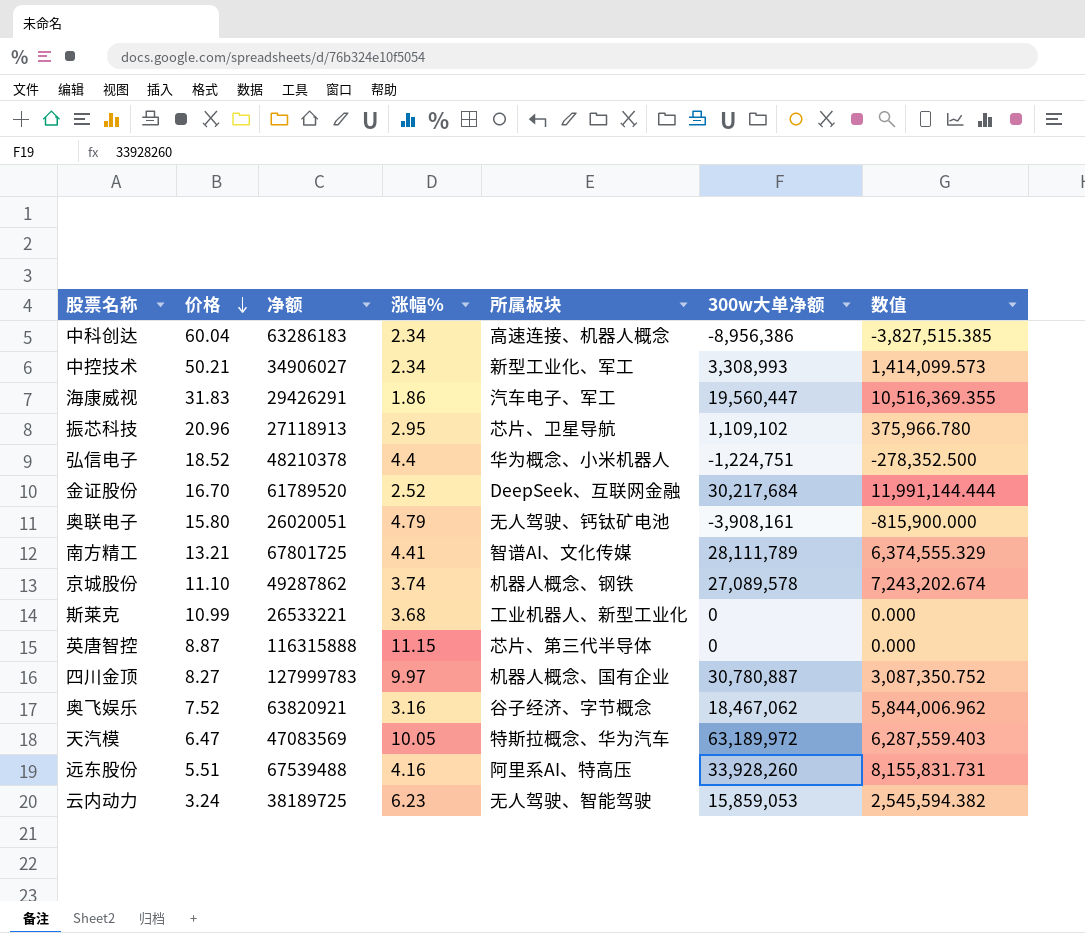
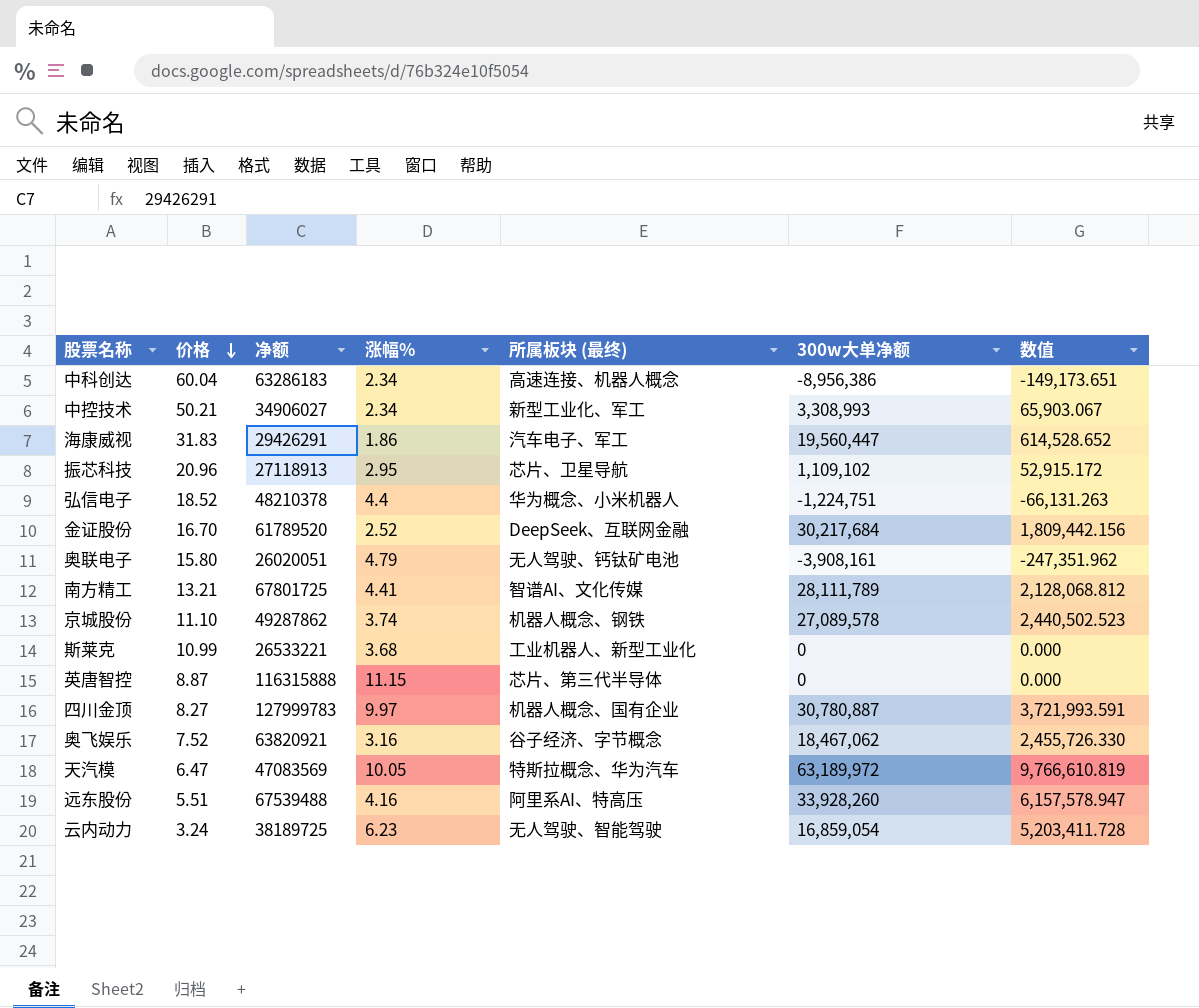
column name: 所属板块 -> 所属板块 (最终)
column 数值 | formula: [300w大单净额] / [涨幅%] -> [300w大单净额] / [价格]
云内动力 | 300w大单净额: 15,859,053 -> 16,859,054

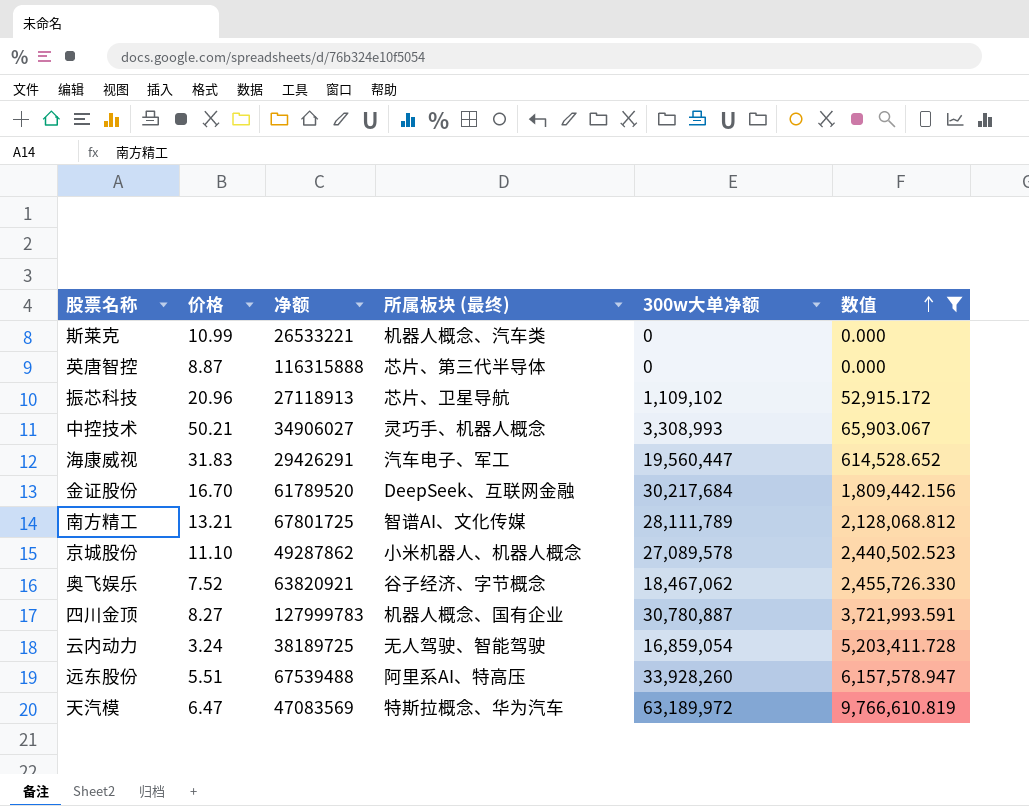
filter: none -> 数值 >= 0.000
row order: 价格 descending -> 数值 ascending
column 涨幅% | position: 4 -> none
斯莱克 | 所属板块 (最终): 工业机器人、新型工业化 -> 机器人概念、汽车类
中控技术 | 所属板块 (最终): 新型工业化、军工 -> 灵巧手、机器人概念
京城股份 | 所属板块 (最终): 机器人概念、钢铁 -> 小米机器人、机器人概念

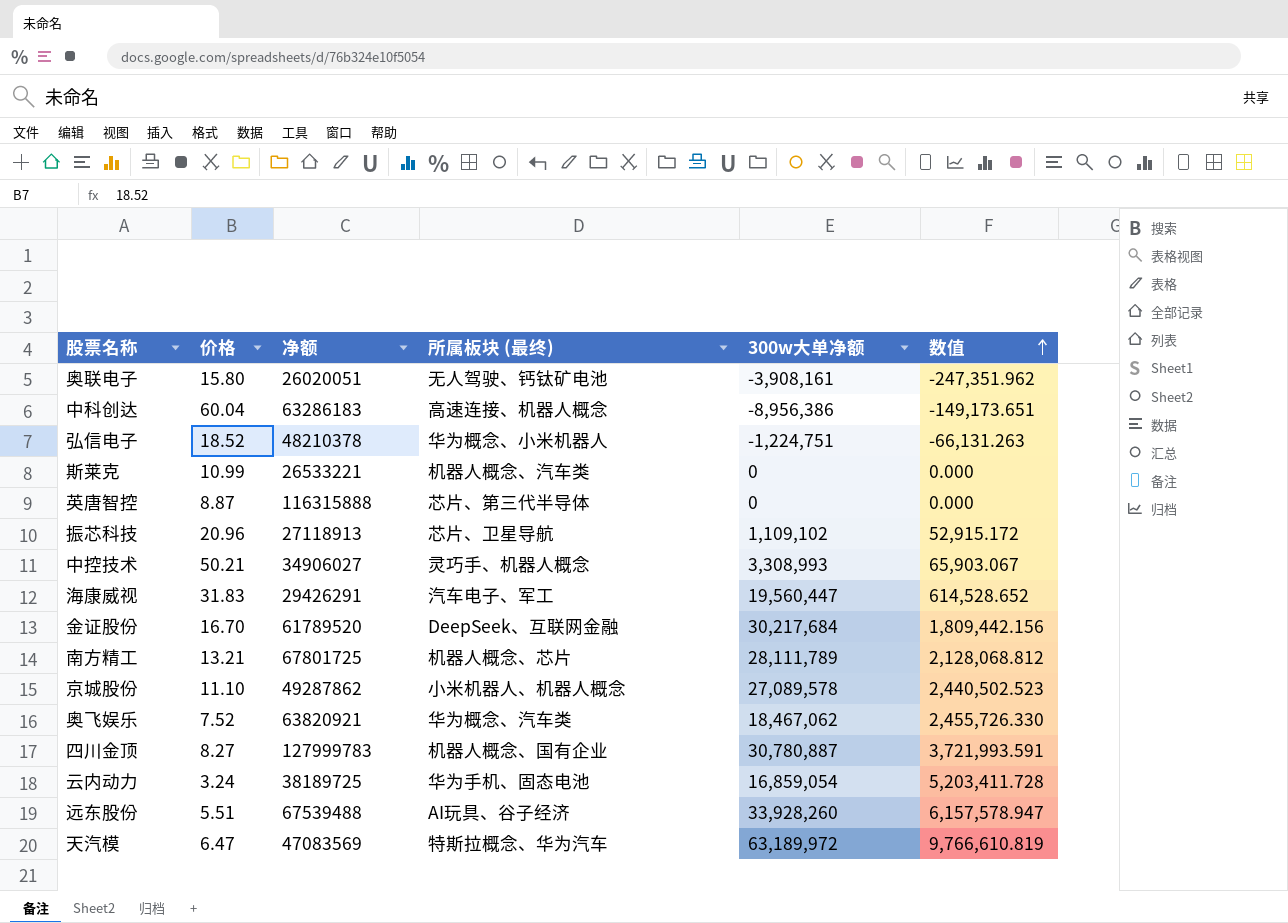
filter: 数值 >= 0.000 -> none
南方精工 | 所属板块 (最终): 智谱AI、文化传媒 -> 机器人概念、芯片
奥飞娱乐 | 所属板块 (最终): 谷子经济、字节概念 -> 华为概念、汽车类
云内动力 | 所属板块 (最终): 无人驾驶、智能驾驶 -> 华为手机、固态电池
远东股份 | 所属板块 (最终): 阿里系AI、特高压 -> AI玩具、谷子经济

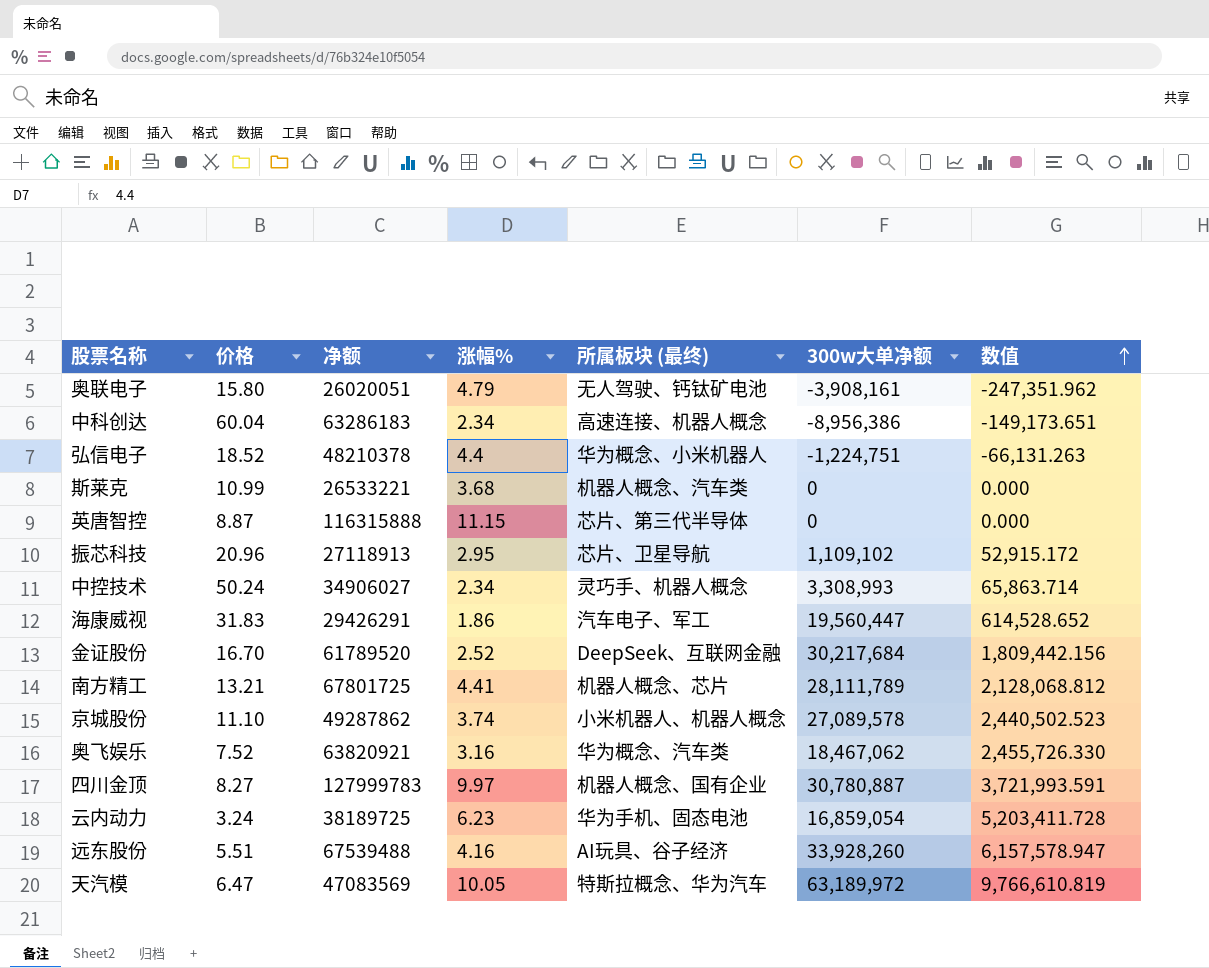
column 涨幅% | position: none -> 4
中控技术 | 价格: 50.21 -> 50.24
中控技术 | 数值: 65,903.067 -> 65,863.714

